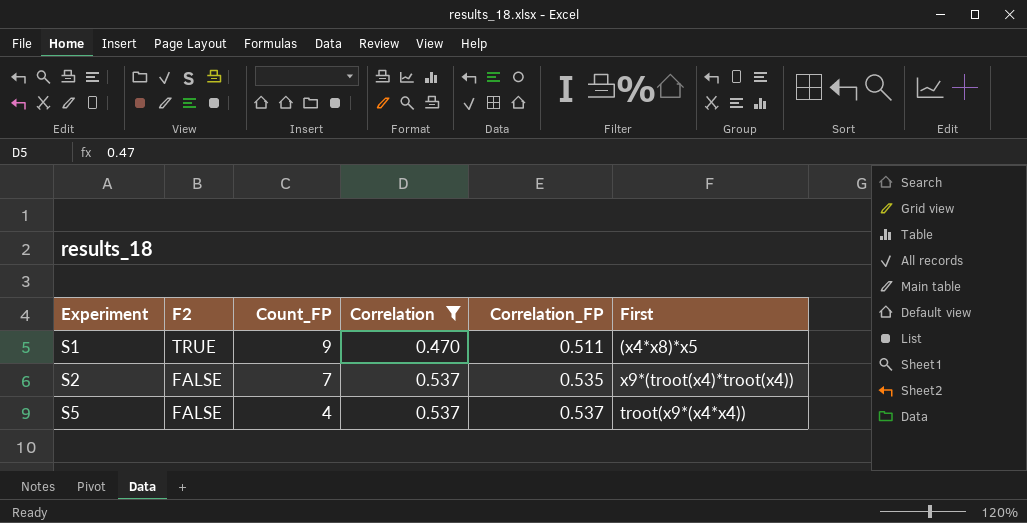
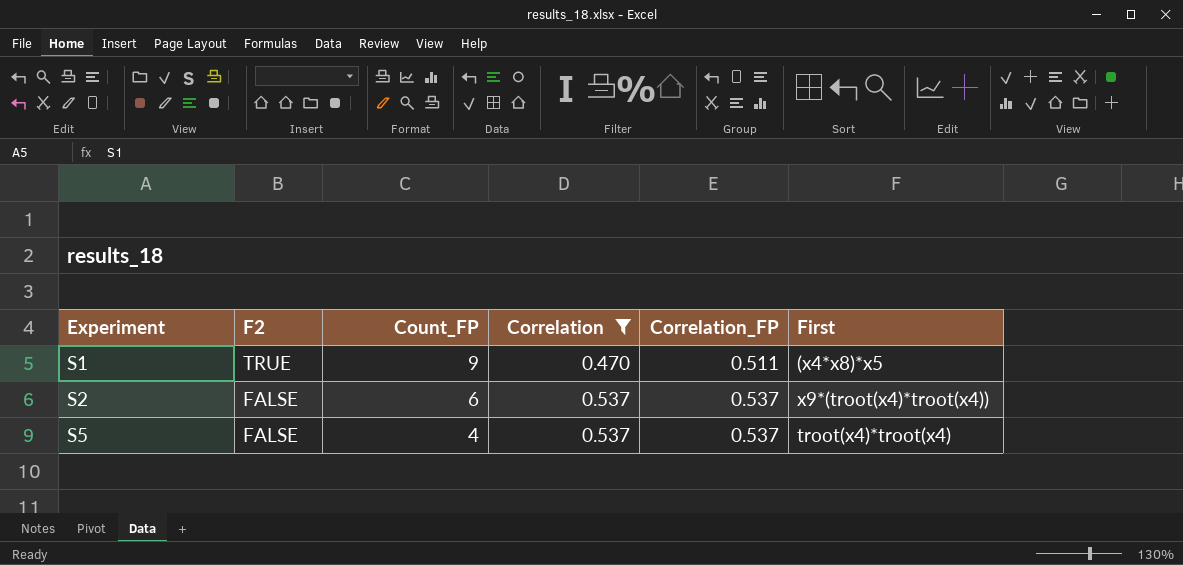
S2 | Count_FP: 7 -> 6
S2 | Correlation_FP: 0.535 -> 0.537
S5 | First: troot(x9*(x4*x4)) -> troot(x4)*troot(x4)

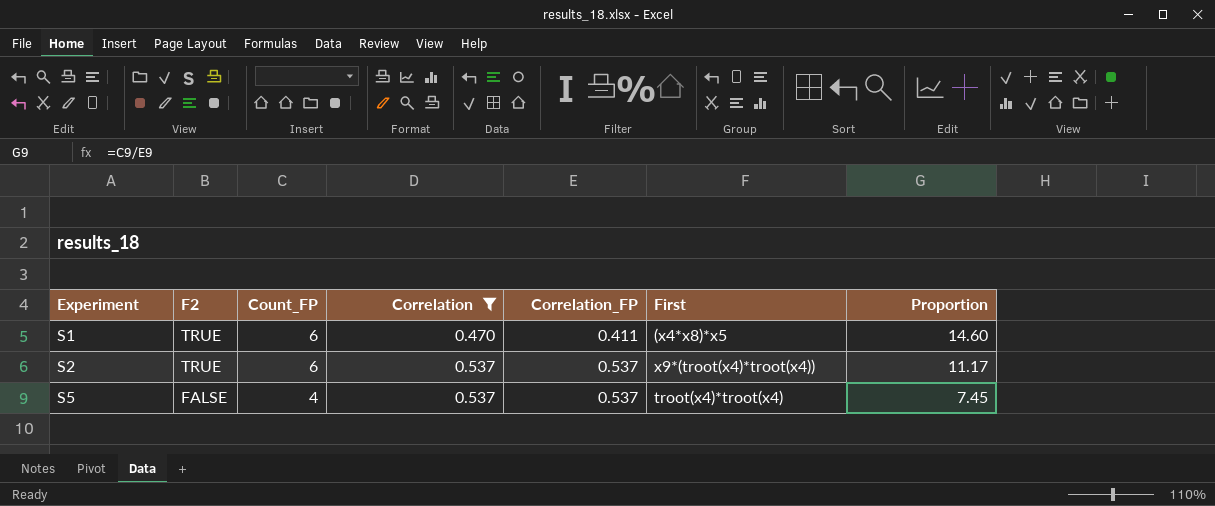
column Proportion | formula: none -> [Count_FP] / [Correlation_FP]
S1 | Count_FP: 9 -> 6
S1 | Correlation_FP: 0.511 -> 0.411
S2 | F2: FALSE -> TRUE

